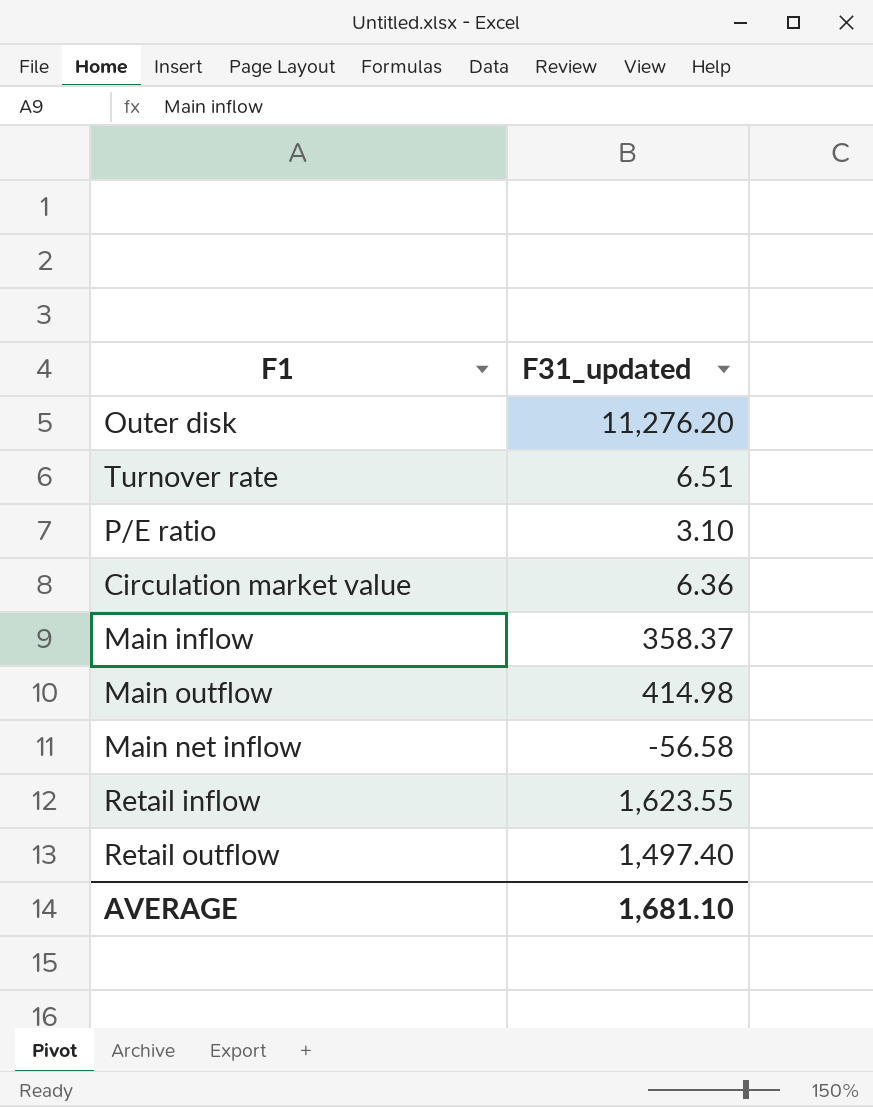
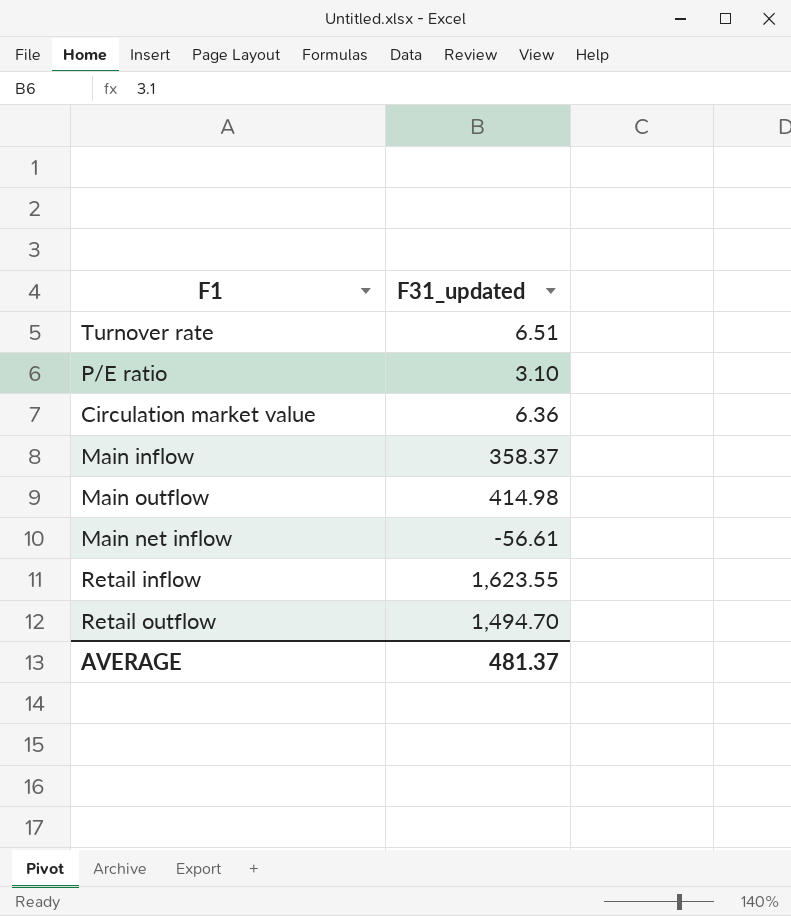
row Outer disk: 11,276.20 -> none
Main net inflow | F31_updated: -56.58 -> -56.61
Retail outflow | F31_updated: 1,497.40 -> 1,494.70
AVERAGE | F31_updated: 1,681.10 -> 481.37

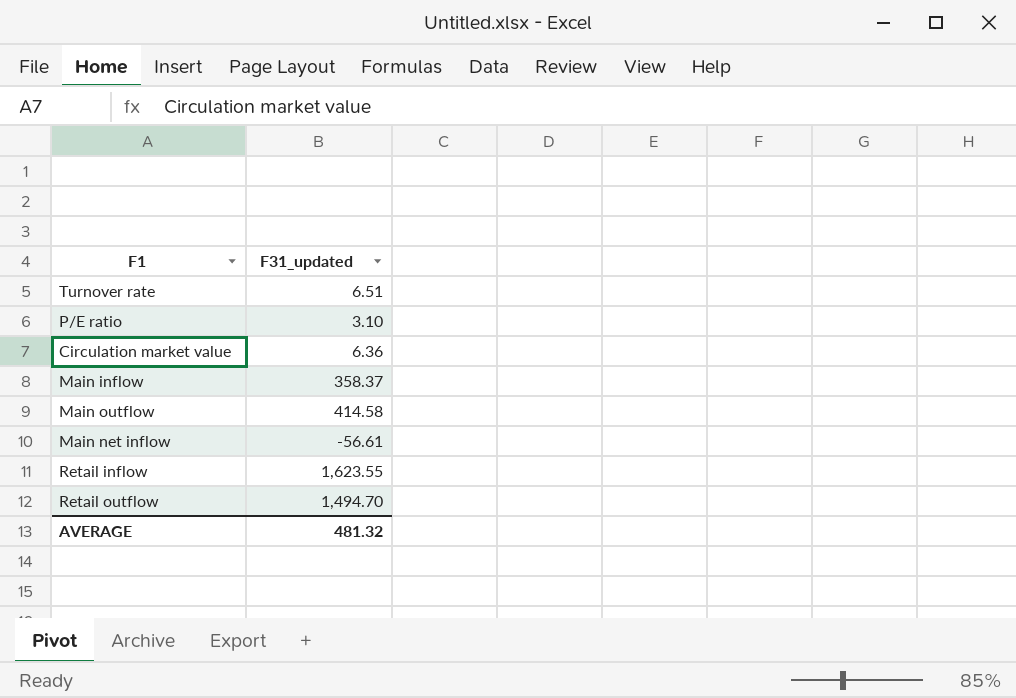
Main outflow | F31_updated: 414.98 -> 414.58
AVERAGE | F31_updated: 481.37 -> 481.32

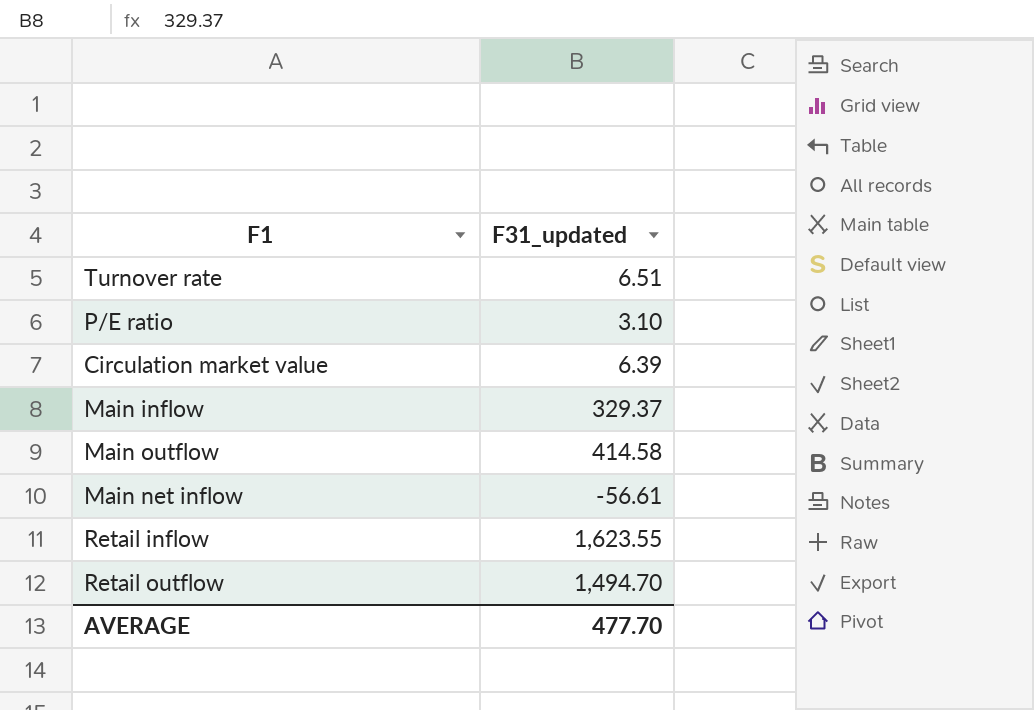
Circulation market value | F31_updated: 6.36 -> 6.39
Main inflow | F31_updated: 358.37 -> 329.37
AVERAGE | F31_updated: 481.32 -> 477.70

